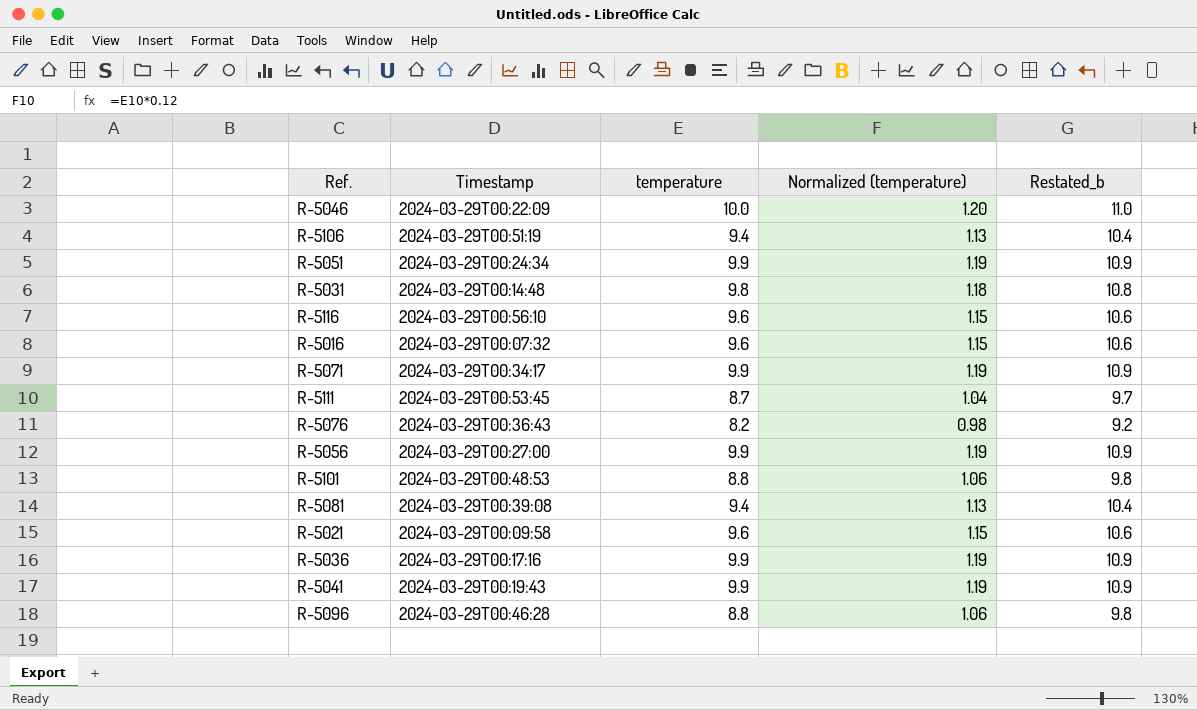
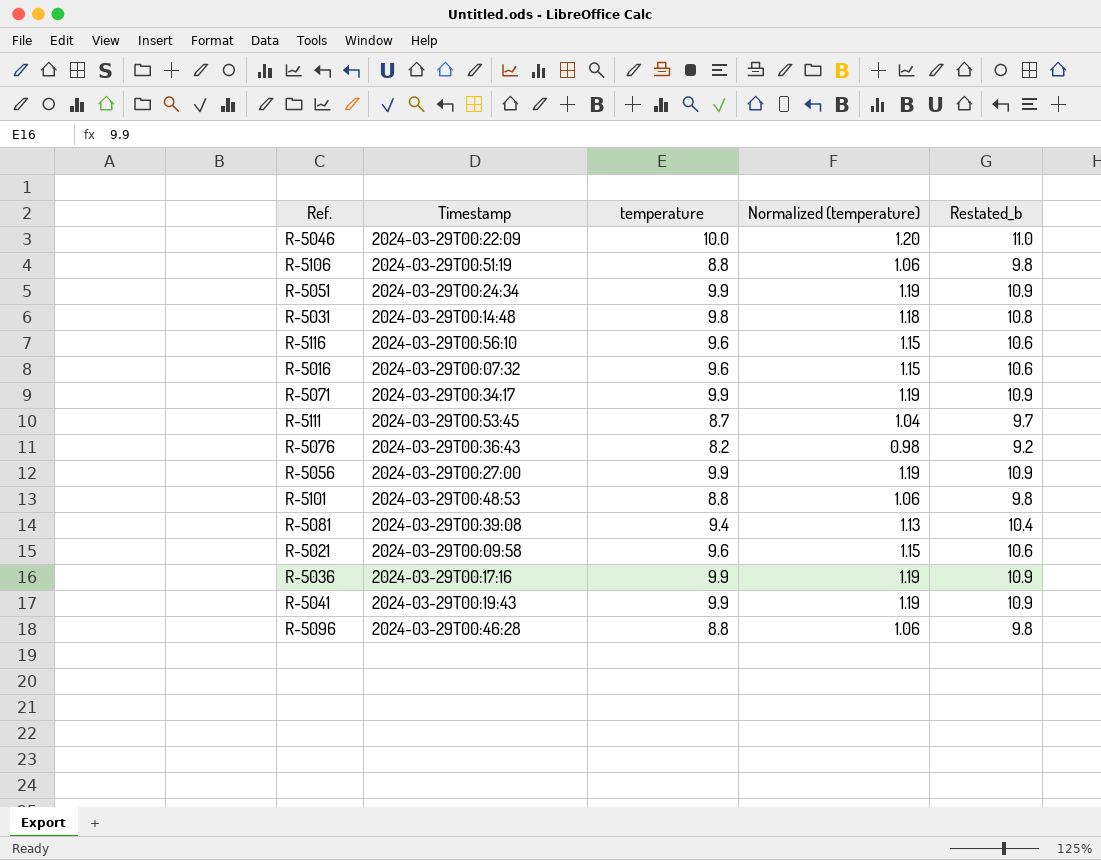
R-5106 | temperature: 9.4 -> 8.8
R-5106 | Normalized (temperature): 1.13 -> 1.06
R-5106 | Restated_b: 10.4 -> 9.8

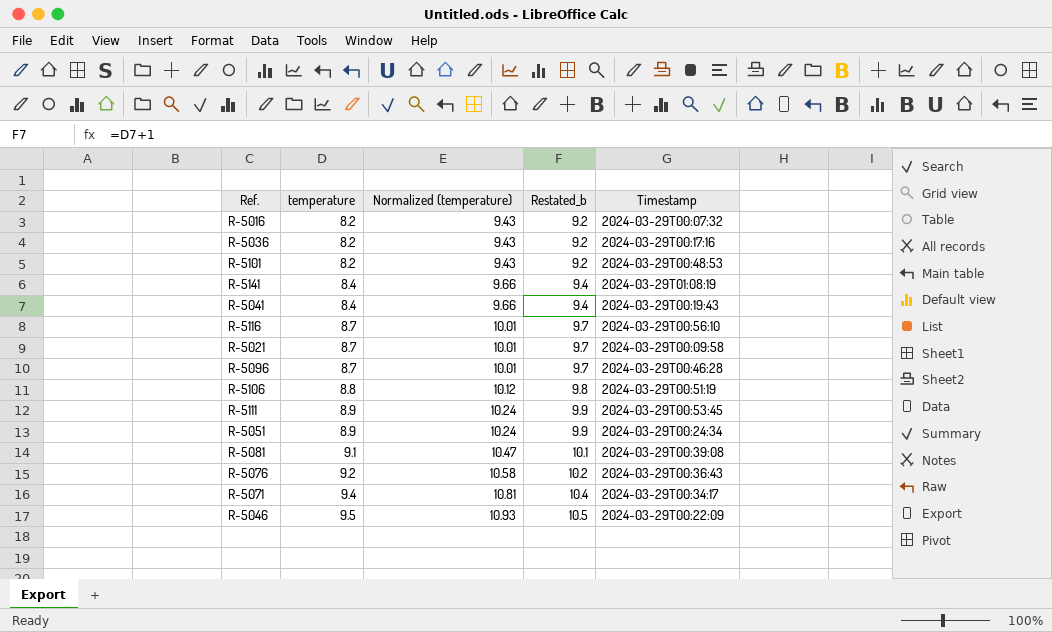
row order: none -> temperature ascending
column Normalized (temperature) | formula: [temperature] * 0.12 -> [temperature] * 1.15
column Timestamp | position: 2 -> 5
row R-5031: 2024-03-29T00:14:48 | 9.8 | 1.18 | 10.8 -> none
row R-5056: 2024-03-29T00:27:00 | 9.9 | 1.19 | 10.9 -> none
R-5016 | temperature: 9.6 -> 8.2
R-5016 | Restated_b: 10.6 -> 9.2
R-5036 | temperature: 9.9 -> 8.2
R-5036 | Restated_b: 10.9 -> 9.2
R-5101 | temperature: 8.8 -> 8.2
R-5101 | Restated_b: 9.8 -> 9.2
row R-5141: none -> 8.4 | 9.66 | 9.4 | 2024-03-29T01:08:19
R-5041 | temperature: 9.9 -> 8.4
R-5041 | Restated_b: 10.9 -> 9.4
R-5116 | temperature: 9.6 -> 8.7
R-5116 | Restated_b: 10.6 -> 9.7
R-5021 | temperature: 9.6 -> 8.7
R-5021 | Restated_b: 10.6 -> 9.7
R-5096 | temperature: 8.8 -> 8.7
R-5096 | Restated_b: 9.8 -> 9.7
R-5111 | temperature: 8.7 -> 8.9
R-5111 | Restated_b: 9.7 -> 9.9
R-5051 | temperature: 9.9 -> 8.9
R-5051 | Restated_b: 10.9 -> 9.9
R-5081 | temperature: 9.4 -> 9.1
R-5081 | Restated_b: 10.4 -> 10.1
R-5076 | temperature: 8.2 -> 9.2
R-5076 | Restated_b: 9.2 -> 10.2
R-5071 | temperature: 9.9 -> 9.4
R-5071 | Restated_b: 10.9 -> 10.4
R-5046 | temperature: 10.0 -> 9.5
R-5046 | Restated_b: 11.0 -> 10.5

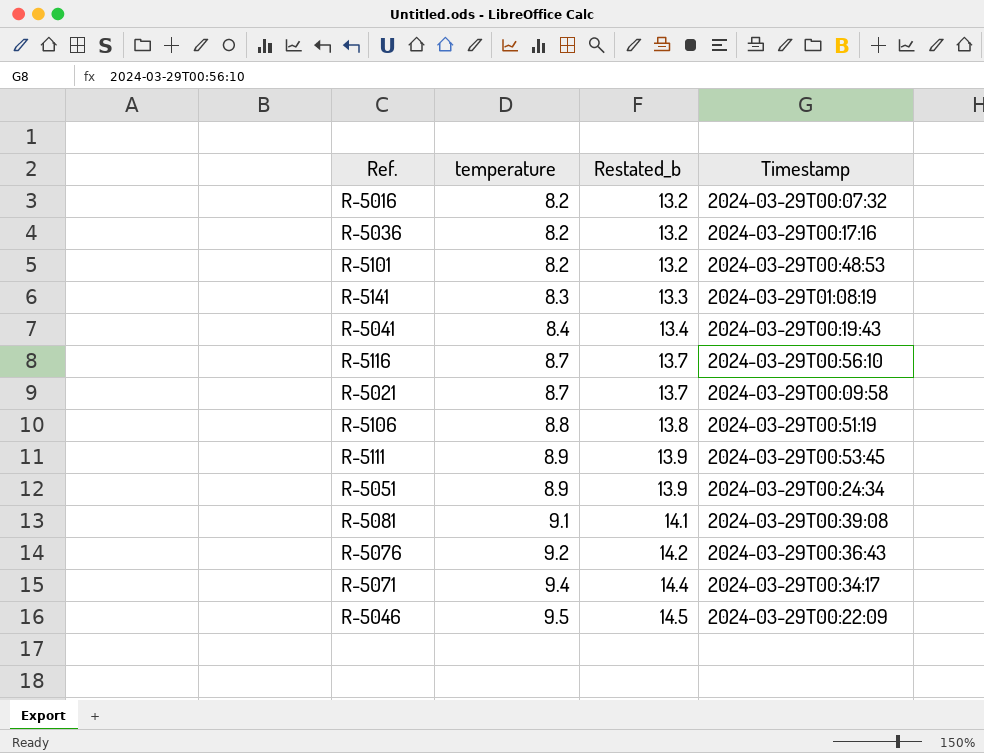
column Normalized (temperature) | formula: [temperature] * 1.15 -> none
column Restated_b | formula: [temperature] + 1 -> [temperature] + 5
row R-5096: 8.7 | 10.01 | 9.7 | 2024-03-29T00:46:28 -> none
R-5141 | temperature: 8.4 -> 8.3

